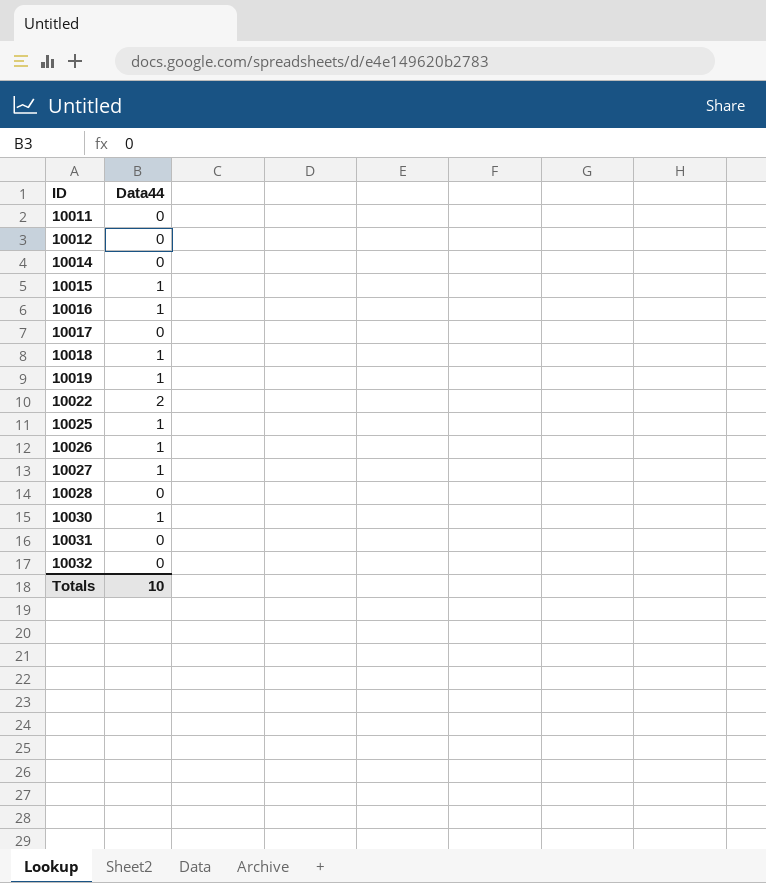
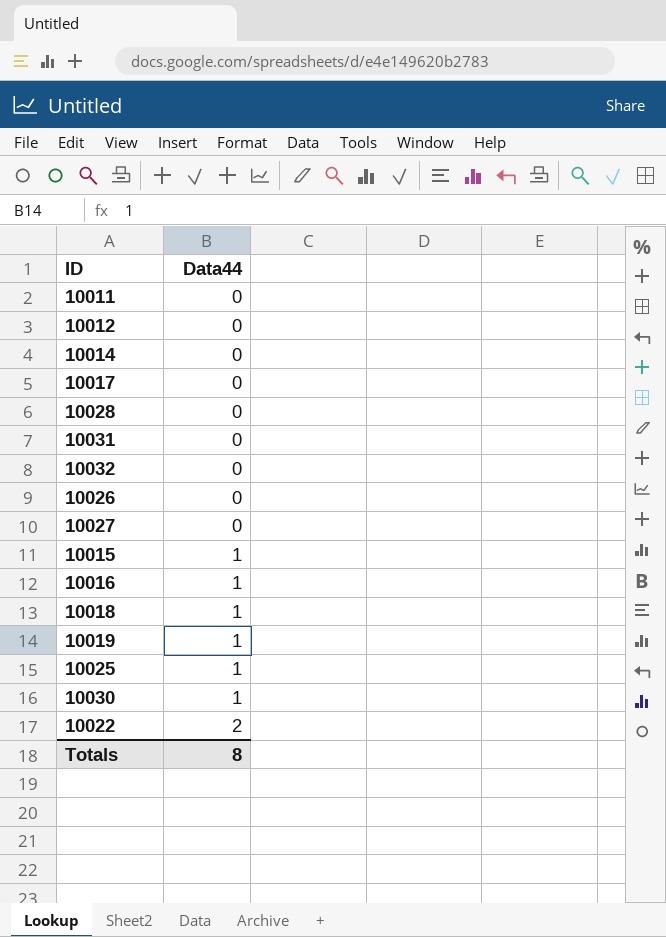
row order: ID ascending -> Data44 ascending
10026 | Data44: 1 -> 0
10027 | Data44: 1 -> 0
Totals | Data44: 10 -> 8

